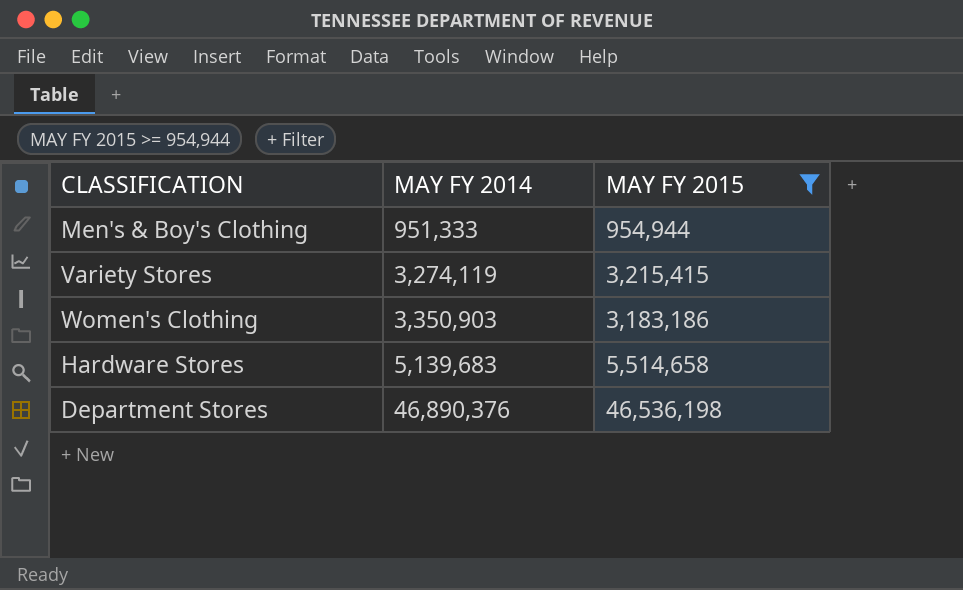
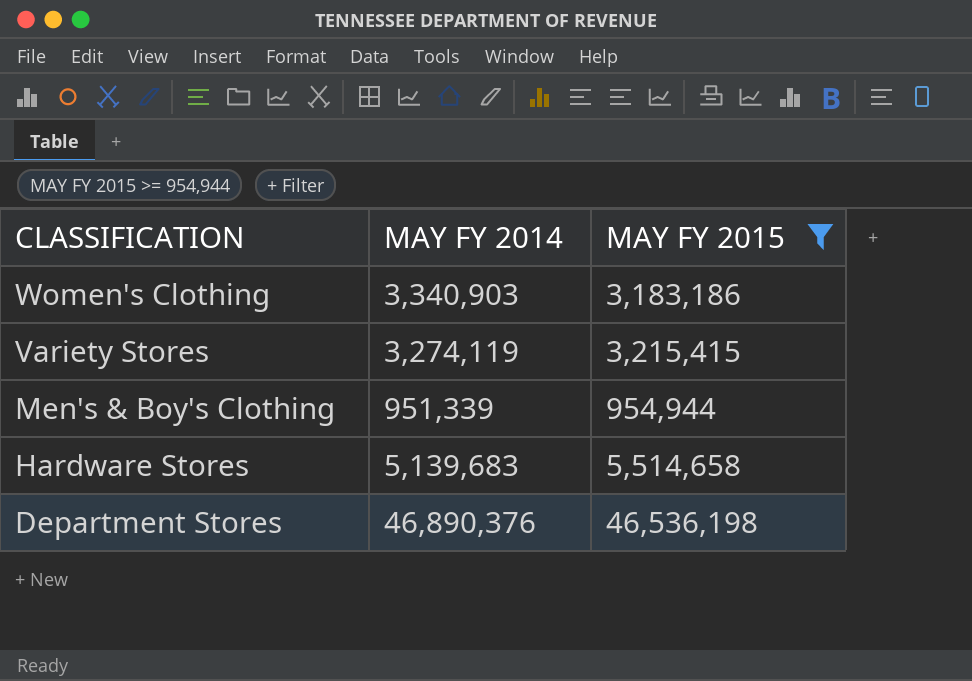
row order: MAY FY 2014 ascending -> CLASSIFICATION descending
Women's Clothing | MAY FY 2014: 3,350,903 -> 3,340,903
Men's & Boy's Clothing | MAY FY 2014: 951,333 -> 951,339

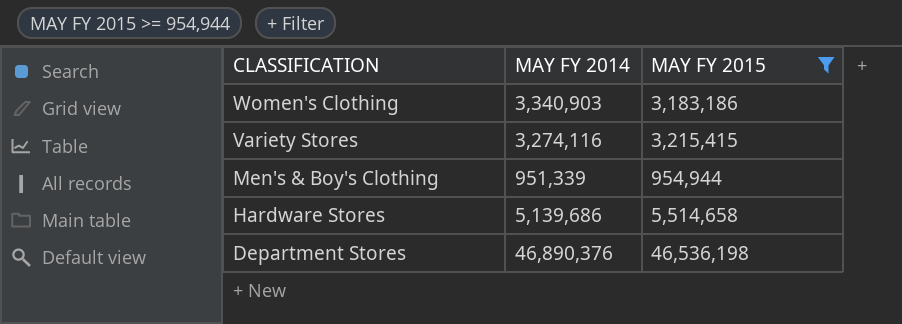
Variety Stores | MAY FY 2014: 3,274,119 -> 3,274,116
Hardware Stores | MAY FY 2014: 5,139,683 -> 5,139,686

